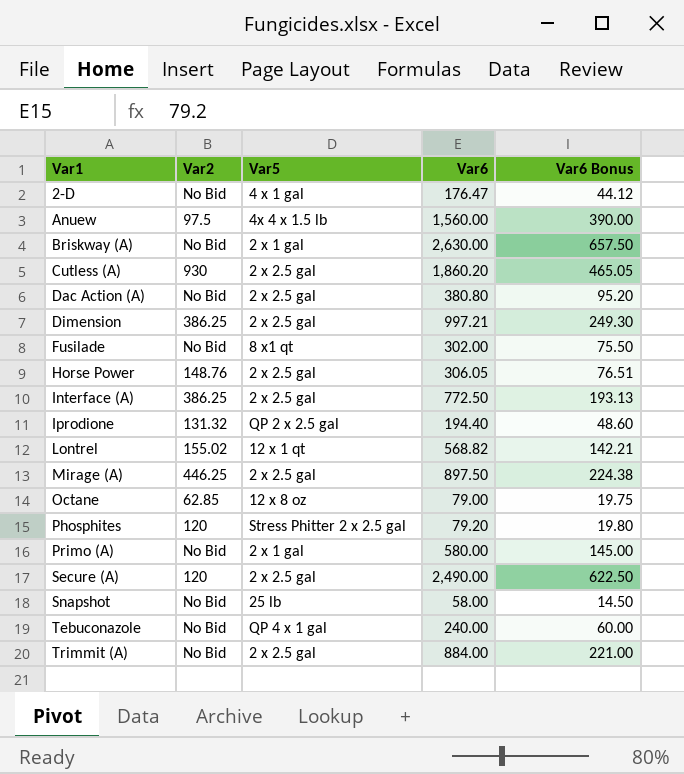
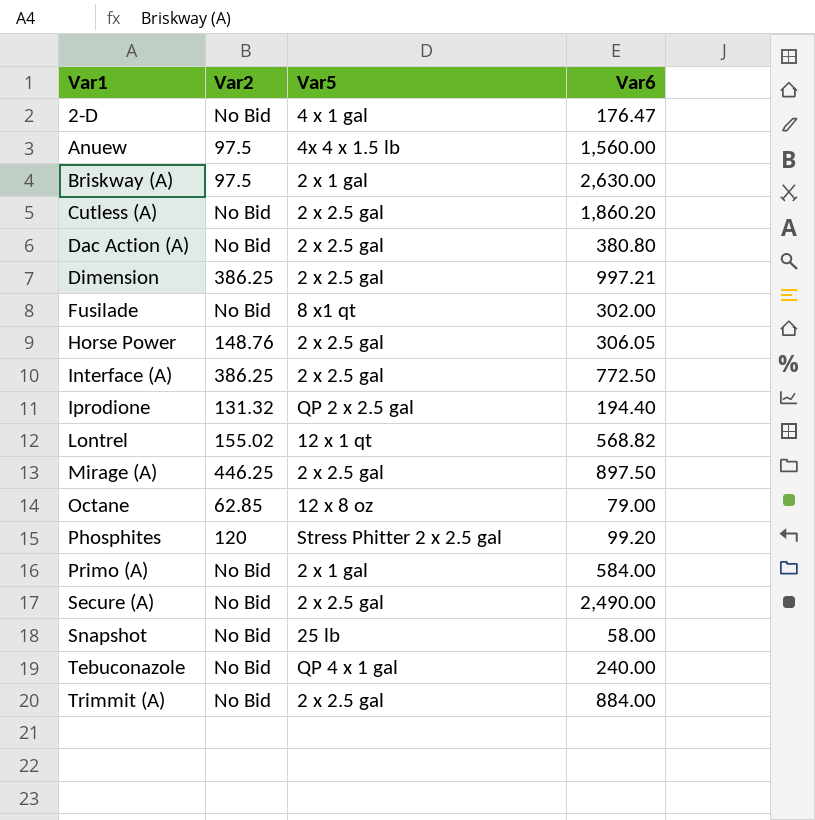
column Var6 Bonus | formula: [Var6] * 0.25 -> none
Briskway (A) | Var2: No Bid -> 97.5
Cutless (A) | Var2: 930 -> No Bid
Phosphites | Var6: 79.20 -> 99.20
Primo (A) | Var6: 580.00 -> 584.00
Secure (A) | Var2: 120 -> No Bid

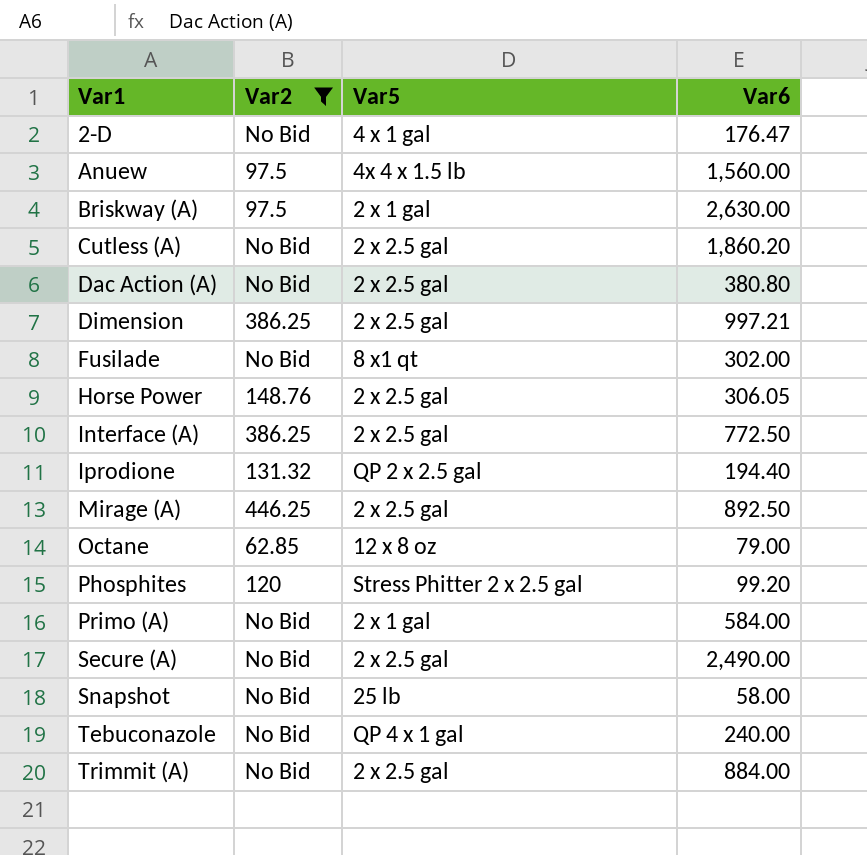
filter: none -> Var2 != 155.02
Mirage (A) | Var6: 897.50 -> 892.50

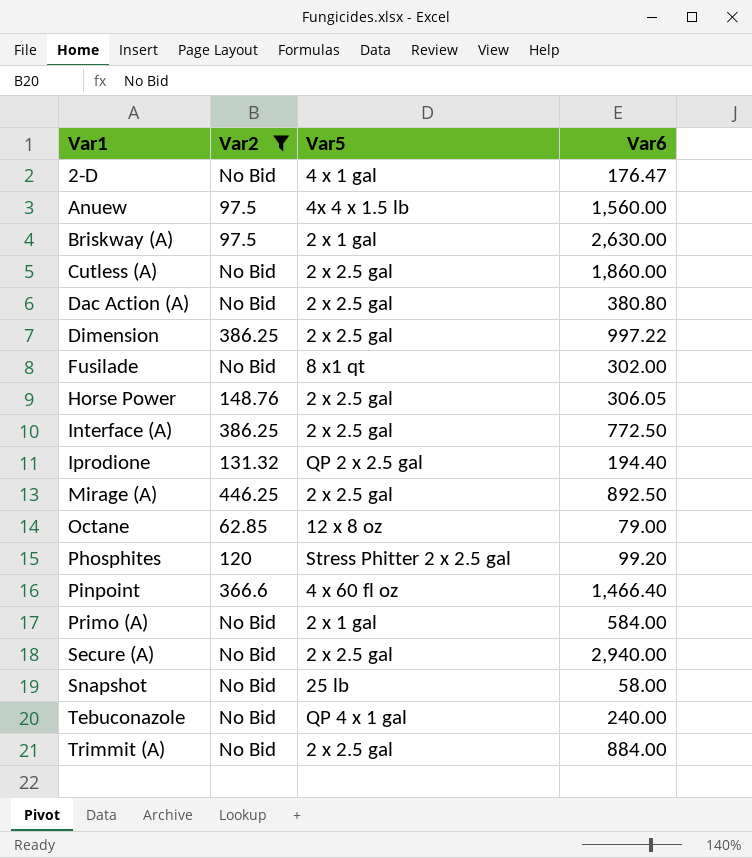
Cutless (A) | Var6: 1,860.20 -> 1,860.00
Dimension | Var6: 997.21 -> 997.22
row Pinpoint: none -> 366.6 | 4 x 60 fl oz | 1,466.40
Secure (A) | Var6: 2,490.00 -> 2,940.00

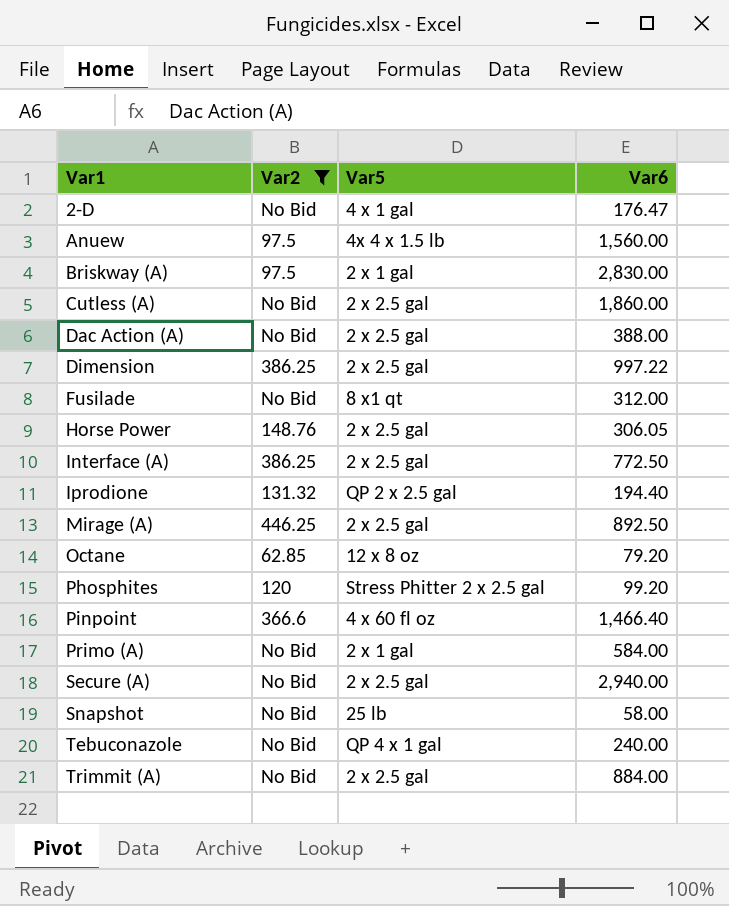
Briskway (A) | Var6: 2,630.00 -> 2,830.00
Dac Action (A) | Var6: 380.80 -> 388.00
Fusilade | Var6: 302.00 -> 312.00
Octane | Var6: 79.00 -> 79.20

